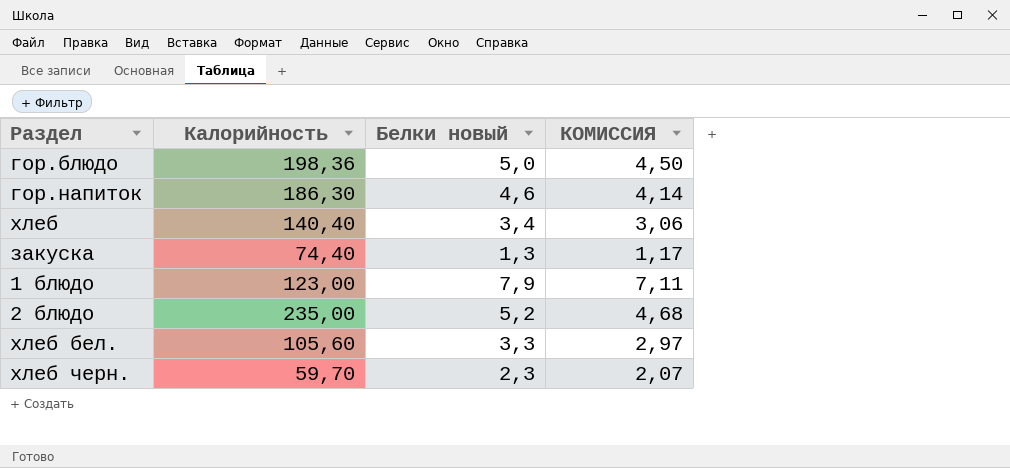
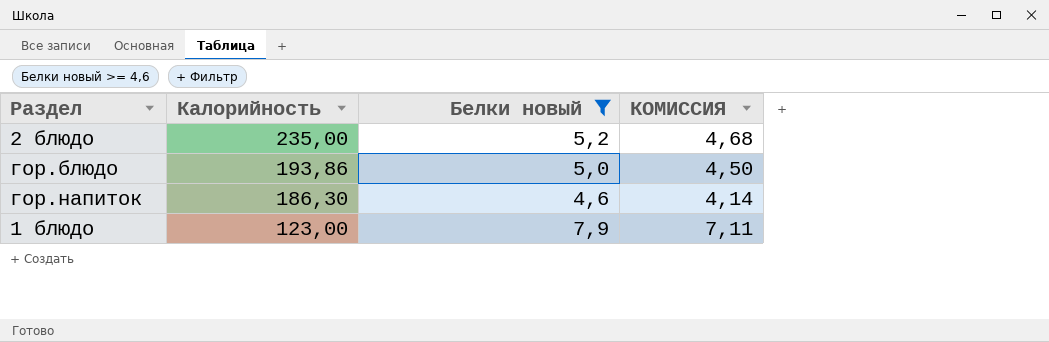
filter: none -> Белки новый >= 4,6
row order: none -> Калорийность descending
гор.блюдо | Калорийность: 198,36 -> 193,86

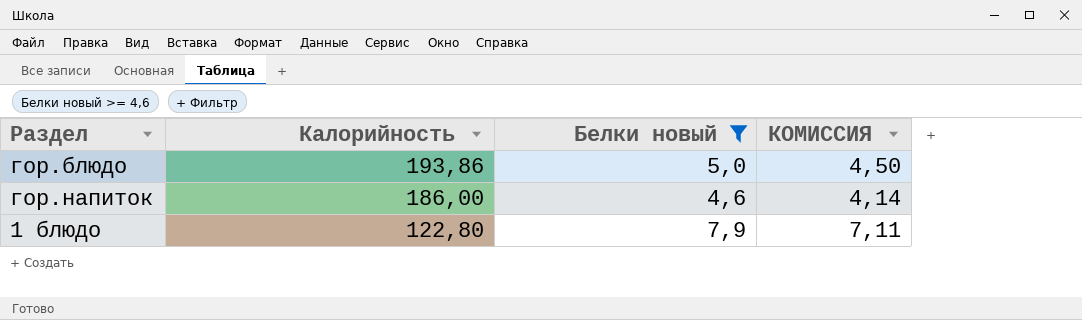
row 2 блюдо: 235,00 | 5,2 | 4,68 -> none
гор.напиток | Калорийность: 186,30 -> 186,00
1 блюдо | Калорийность: 123,00 -> 122,80

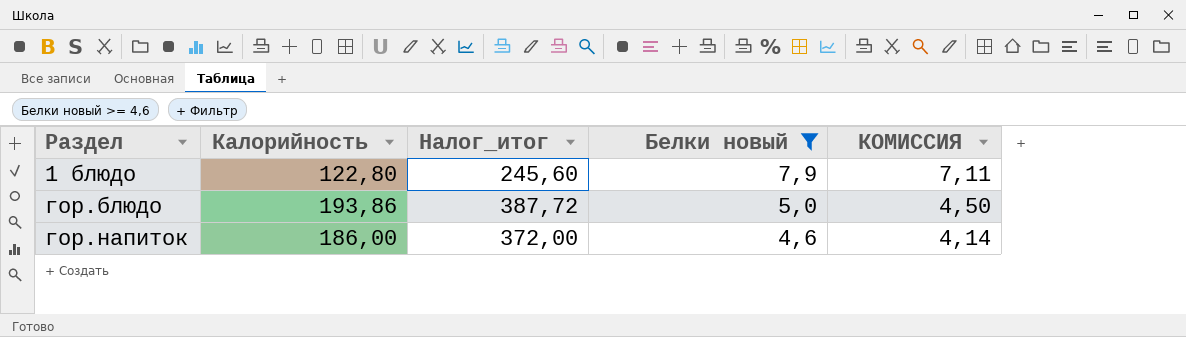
row order: Калорийность descending -> Раздел ascending
column Налог_итог | formula: none -> [Калорийность] * 2

